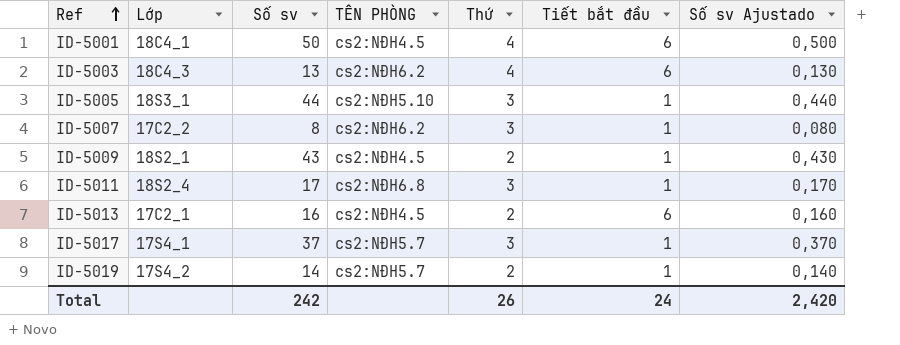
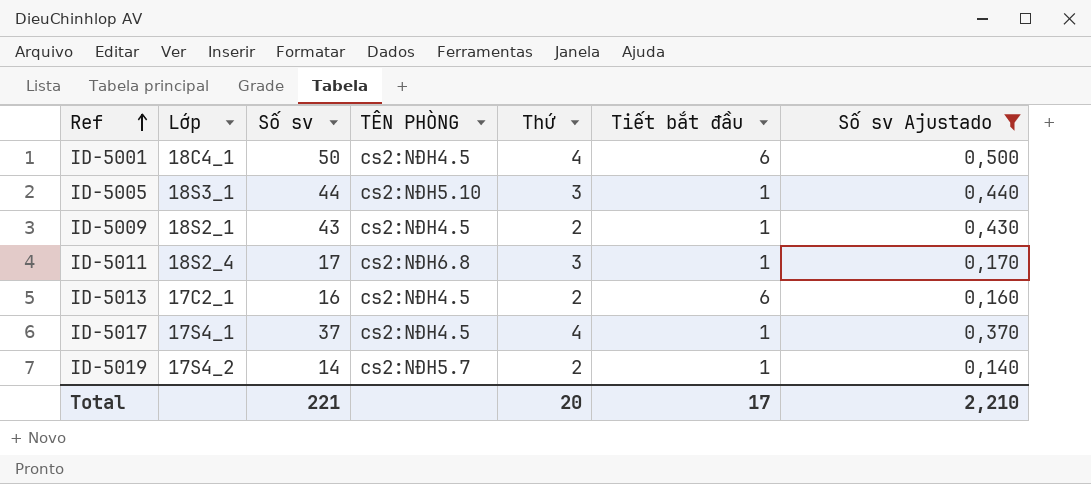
filter: none -> Số sv Ajustado >= 0,140
ID-5017 | TÊN PHÒNG: cs2:NĐH5.7 -> cs2:NĐH4.5
ID-5017 | Thứ: 3 -> 4
Total | Số sv: 242 -> 221
Total | Thứ: 26 -> 20
Total | Tiết bắt đầu: 24 -> 17
Total | Số sv Ajustado: 2,420 -> 2,210

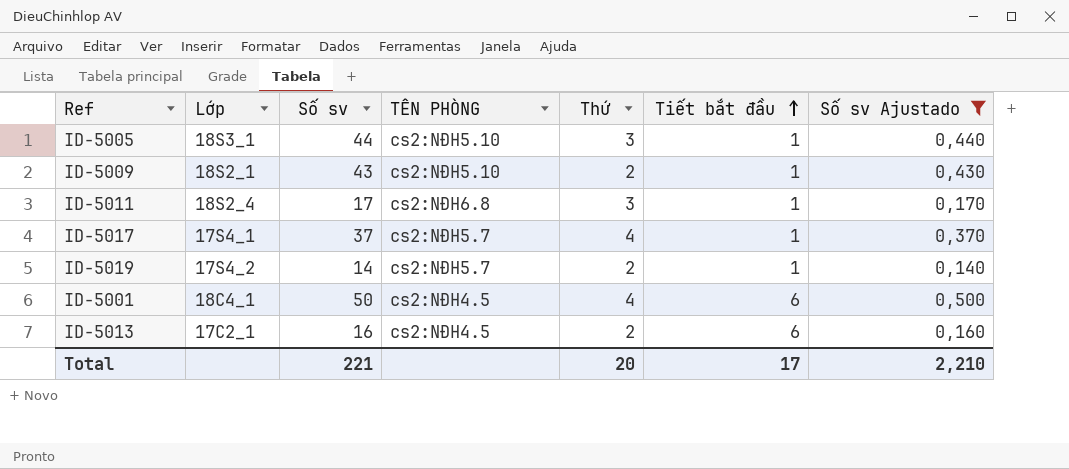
row order: Ref ascending -> Tiết bắt đầu ascending
ID-5009 | TÊN PHÒNG: cs2:NĐH4.5 -> cs2:NĐH5.10
ID-5017 | TÊN PHÒNG: cs2:NĐH4.5 -> cs2:NĐH5.7

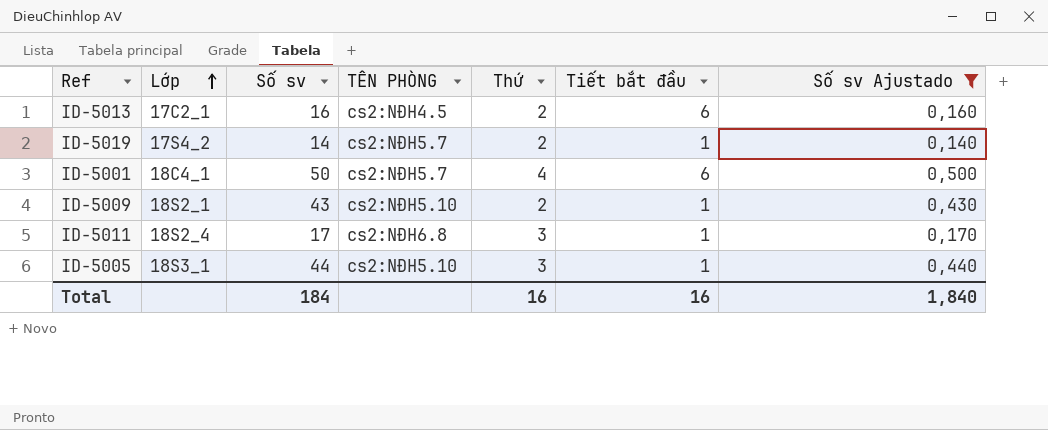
row order: Tiết bắt đầu ascending -> Lớp ascending
row ID-5017: 17S4_1 | 37 | cs2:NĐH5.7 | 4 | 1 | 0,370 -> none
ID-5001 | TÊN PHÒNG: cs2:NĐH4.5 -> cs2:NĐH5.7
Total | Số sv: 221 -> 184
Total | Thứ: 20 -> 16
Total | Tiết bắt đầu: 17 -> 16
Total | Số sv Ajustado: 2,210 -> 1,840

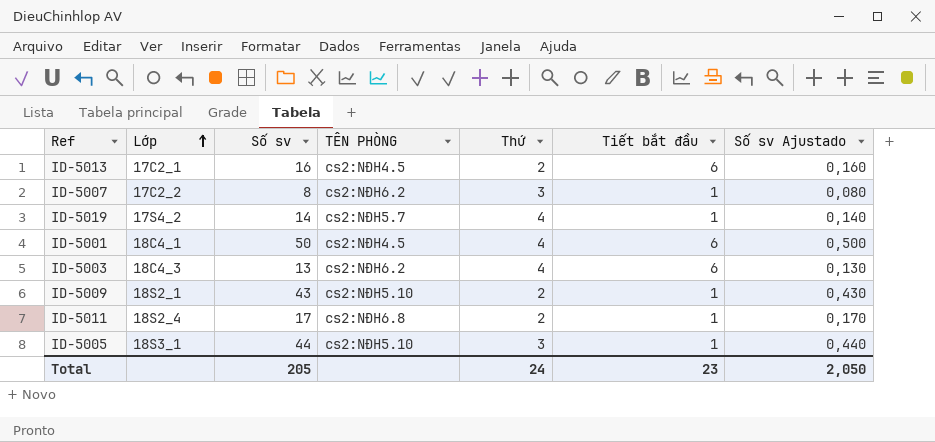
filter: Số sv Ajustado >= 0,140 -> none
ID-5019 | Thứ: 2 -> 4
ID-5001 | TÊN PHÒNG: cs2:NĐH5.7 -> cs2:NĐH4.5
ID-5011 | Thứ: 3 -> 2
Total | Số sv: 184 -> 205
Total | Thứ: 16 -> 24
Total | Tiết bắt đầu: 16 -> 23
Total | Số sv Ajustado: 1,840 -> 2,050

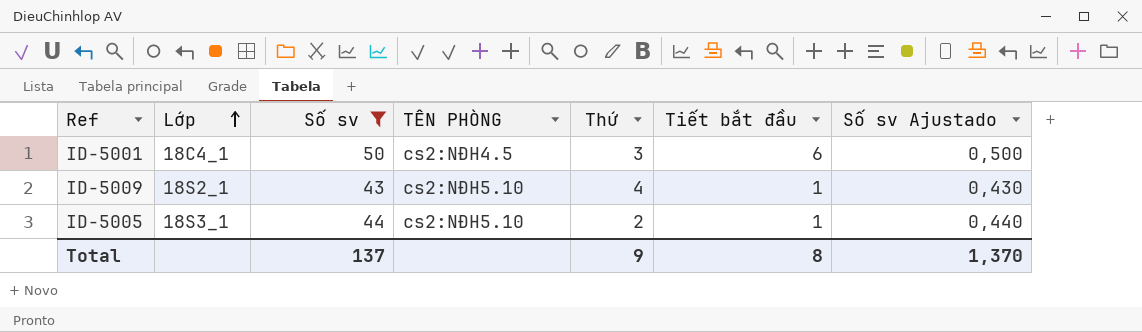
filter: none -> Số sv >= 43
ID-5001 | Thứ: 4 -> 3
ID-5009 | Thứ: 2 -> 4
ID-5005 | Thứ: 3 -> 2
Total | Số sv: 205 -> 137
Total | Thứ: 24 -> 9
Total | Tiết bắt đầu: 23 -> 8
Total | Số sv Ajustado: 2,050 -> 1,370

